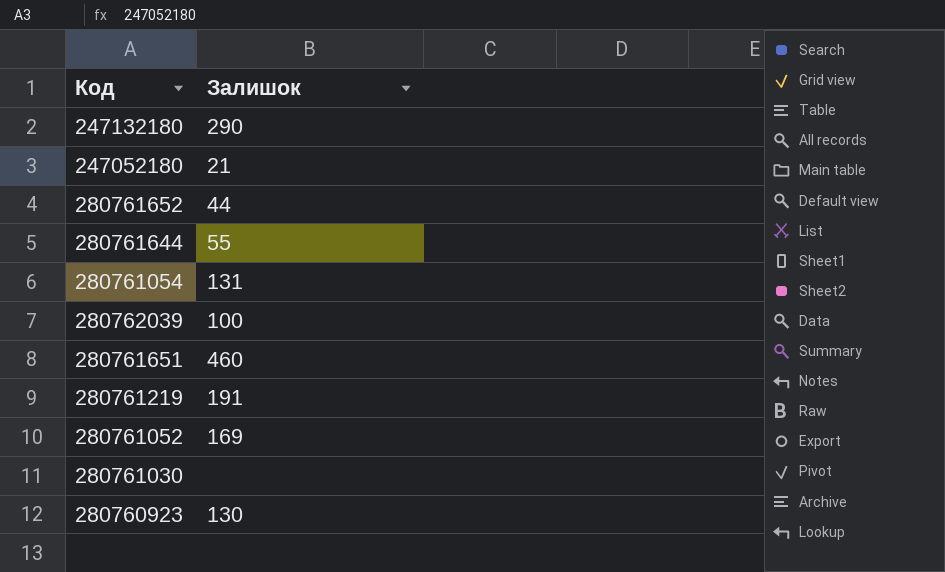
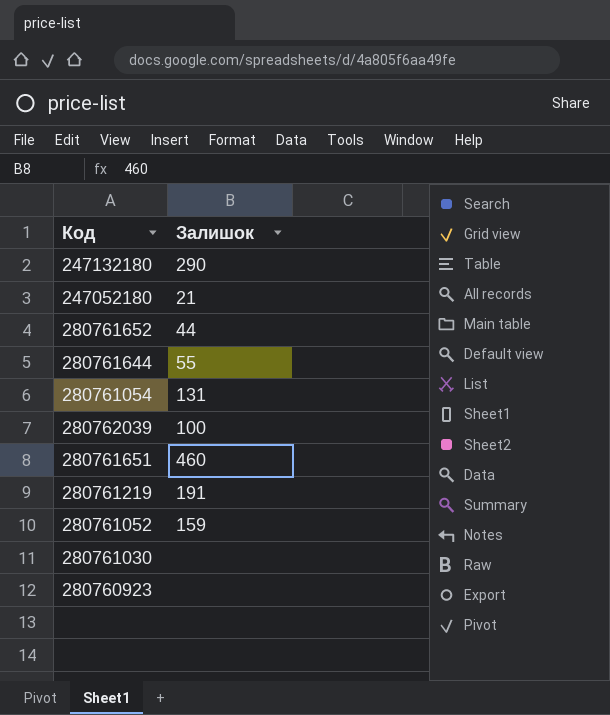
280761052 | Залишок: 169 -> 159
280760923 | Залишок: 130 -> none

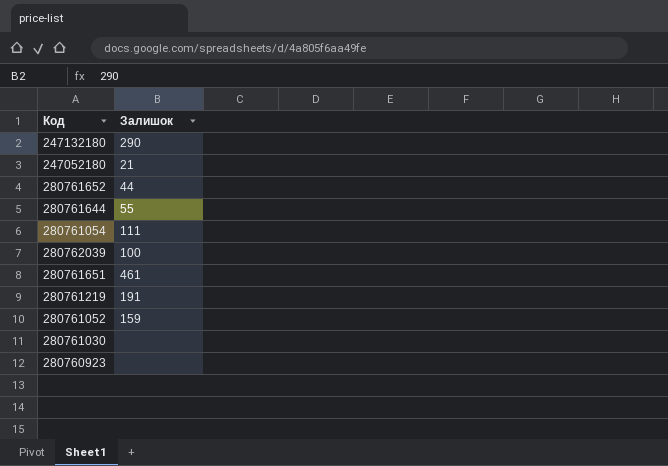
280761054 | Залишок: 131 -> 111
280761651 | Залишок: 460 -> 461

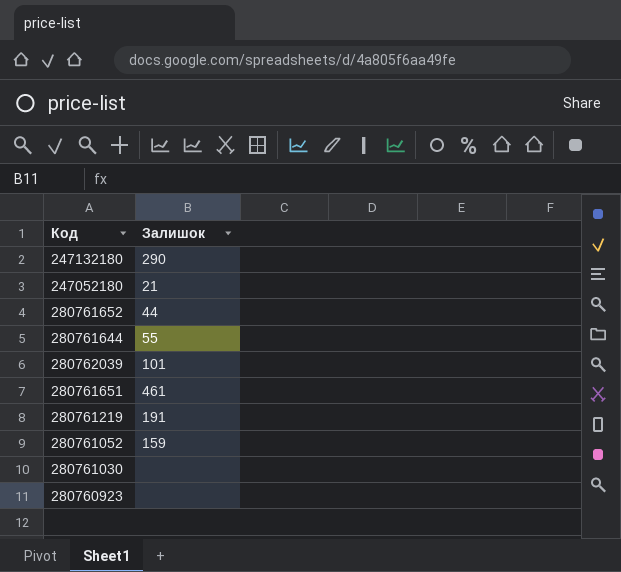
row 280761054: 111 -> none
280762039 | Залишок: 100 -> 101

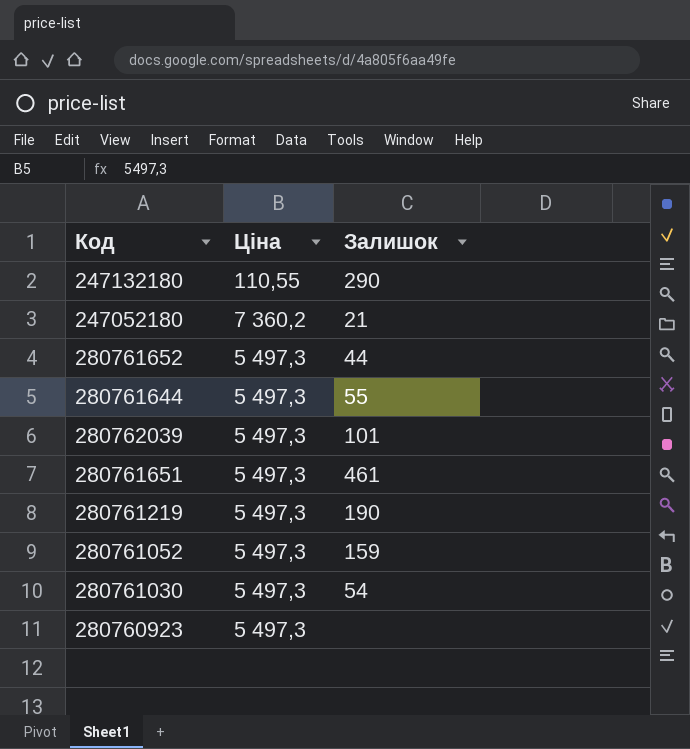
column Ціна | position: none -> 2
280761219 | Залишок: 191 -> 190
280761030 | Залишок: none -> 54

